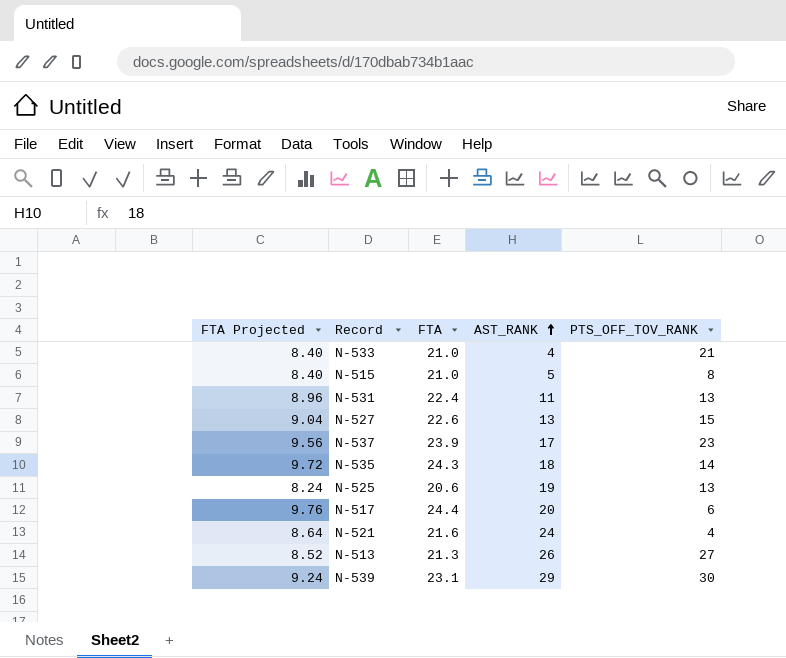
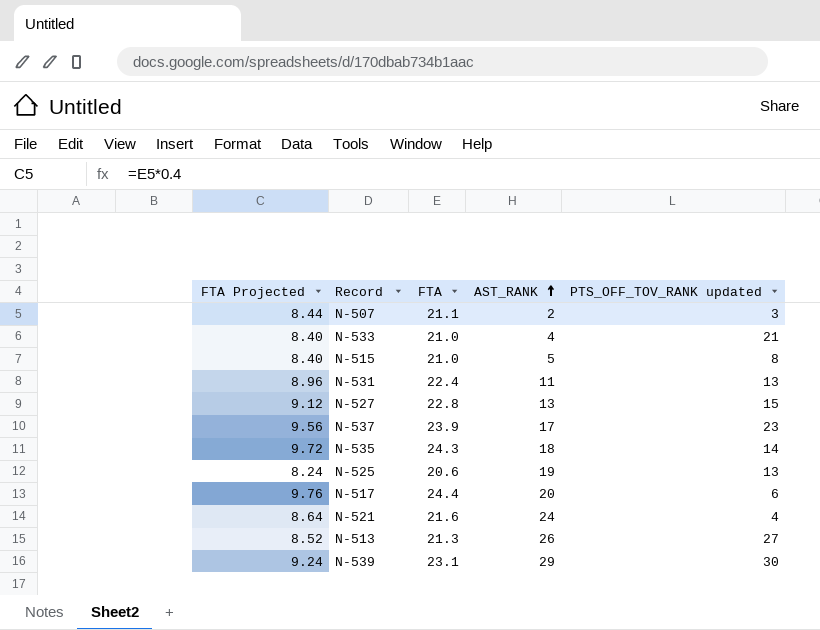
column name: PTS_OFF_TOV_RANK -> PTS_OFF_TOV_RANK updated
row N-507: none -> 8.44 | 21.1 | 2 | 3
N-527 | FTA Projected: 9.04 -> 9.12
N-527 | FTA: 22.6 -> 22.8

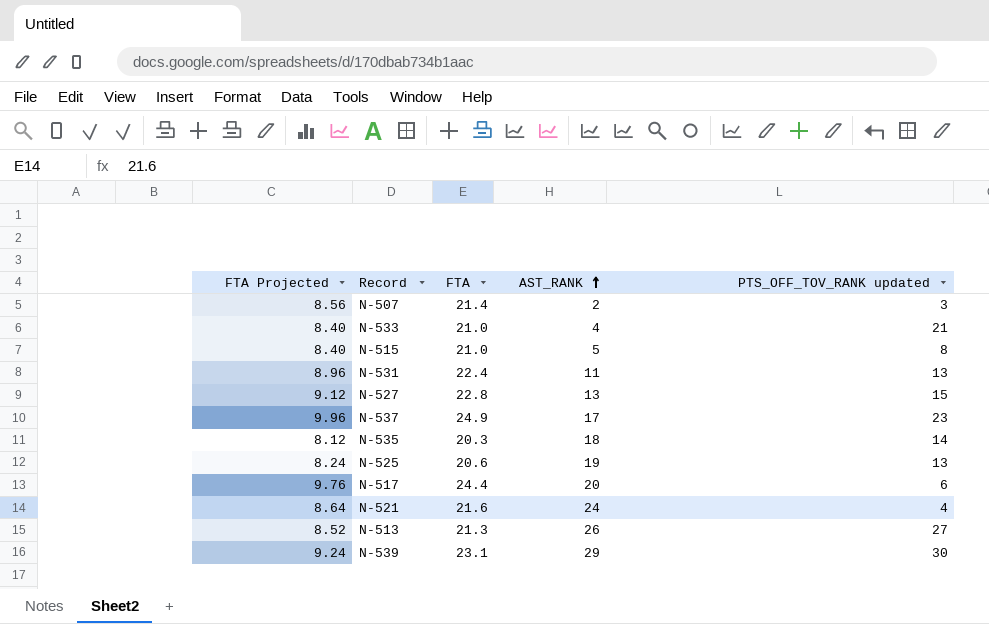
N-507 | FTA Projected: 8.44 -> 8.56
N-507 | FTA: 21.1 -> 21.4
N-537 | FTA Projected: 9.56 -> 9.96
N-537 | FTA: 23.9 -> 24.9
N-535 | FTA Projected: 9.72 -> 8.12
N-535 | FTA: 24.3 -> 20.3

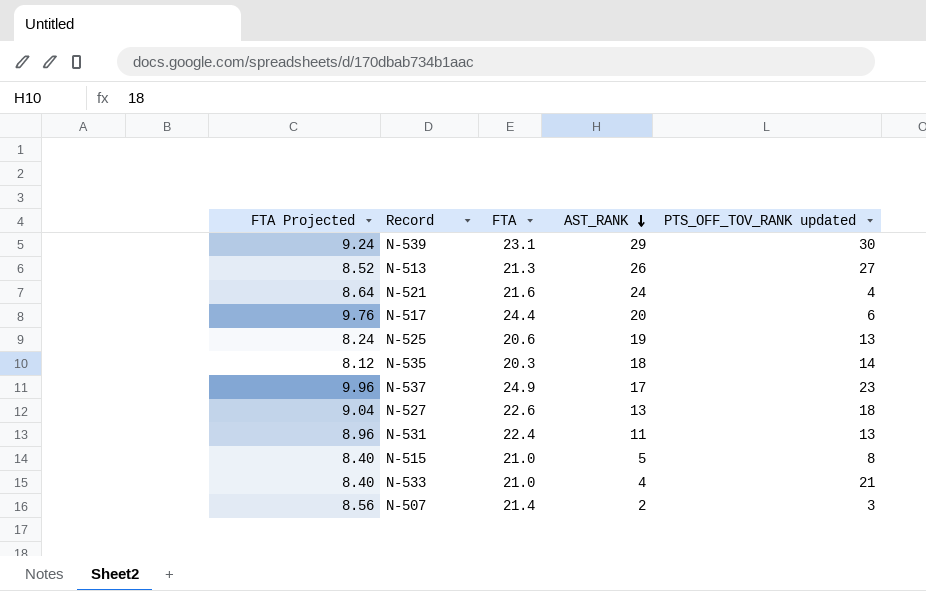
row order: AST_RANK ascending -> AST_RANK descending
N-527 | FTA Projected: 9.12 -> 9.04
N-527 | FTA: 22.8 -> 22.6
N-527 | PTS_OFF_TOV_RANK updated: 15 -> 18

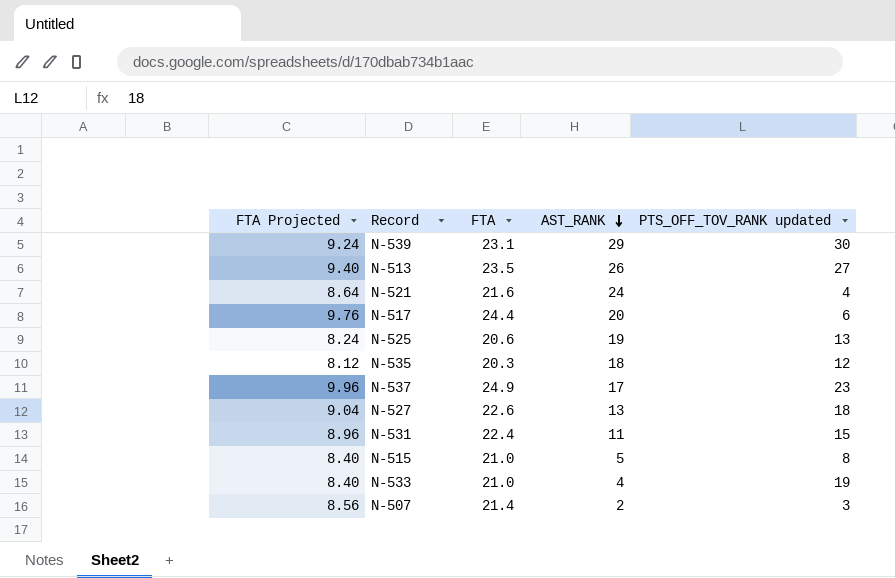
N-513 | FTA Projected: 8.52 -> 9.40
N-513 | FTA: 21.3 -> 23.5
N-535 | PTS_OFF_TOV_RANK updated: 14 -> 12
N-531 | PTS_OFF_TOV_RANK updated: 13 -> 15
N-533 | PTS_OFF_TOV_RANK updated: 21 -> 19

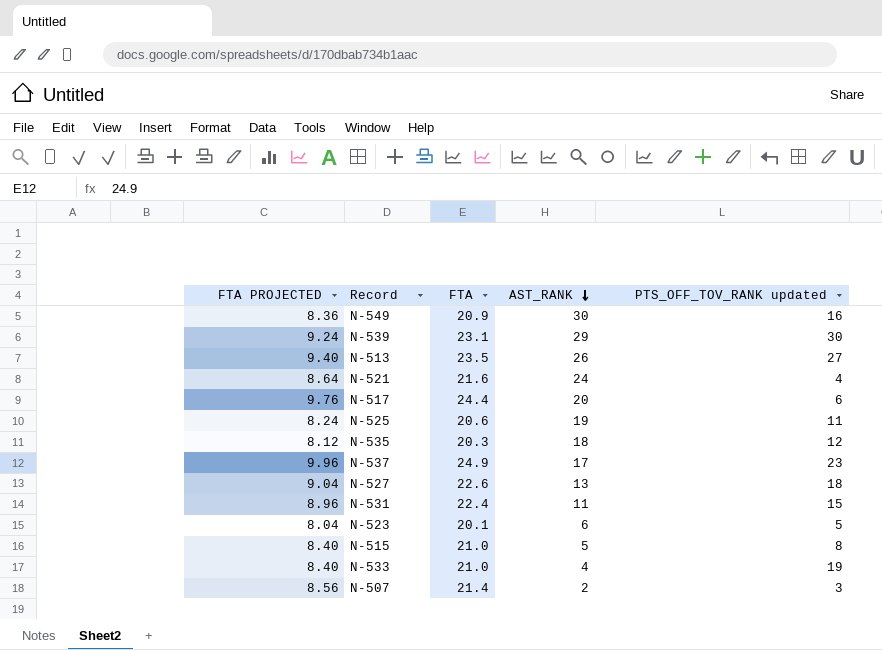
column name: FTA Projected -> FTA PROJECTED
row N-549: none -> 8.36 | 20.9 | 30 | 16
N-525 | PTS_OFF_TOV_RANK updated: 13 -> 11
row N-523: none -> 8.04 | 20.1 | 6 | 5

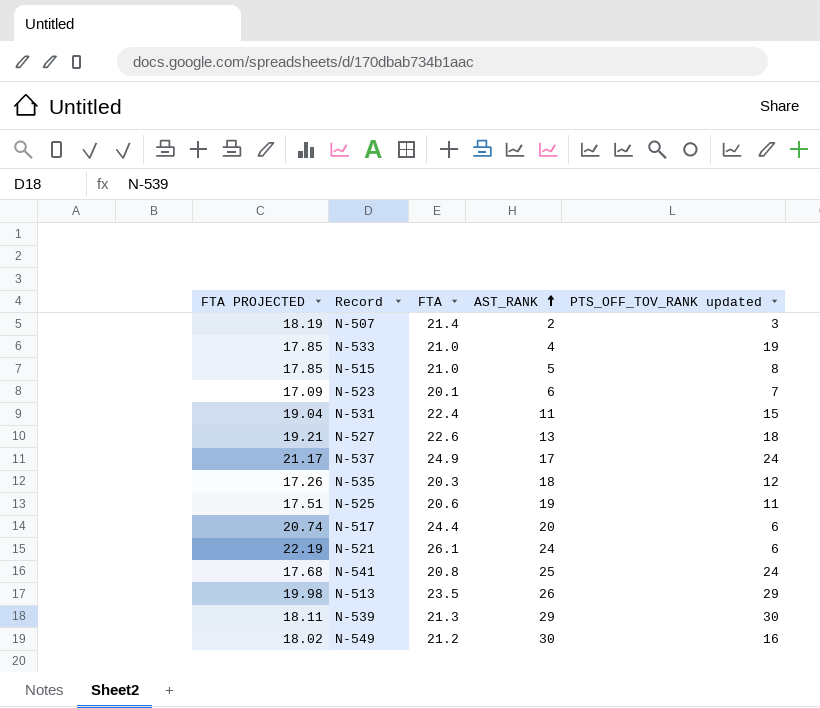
row order: AST_RANK descending -> AST_RANK ascending
column FTA PROJECTED | formula: [FTA] * 0.4 -> [FTA] * 0.85
N-523 | PTS_OFF_TOV_RANK updated: 5 -> 7
N-537 | PTS_OFF_TOV_RANK updated: 23 -> 24
N-521 | FTA: 21.6 -> 26.1
N-521 | PTS_OFF_TOV_RANK updated: 4 -> 6
row N-541: none -> 17.68 | 20.8 | 25 | 24
N-513 | PTS_OFF_TOV_RANK updated: 27 -> 29
N-539 | FTA: 23.1 -> 21.3
N-549 | FTA: 20.9 -> 21.2

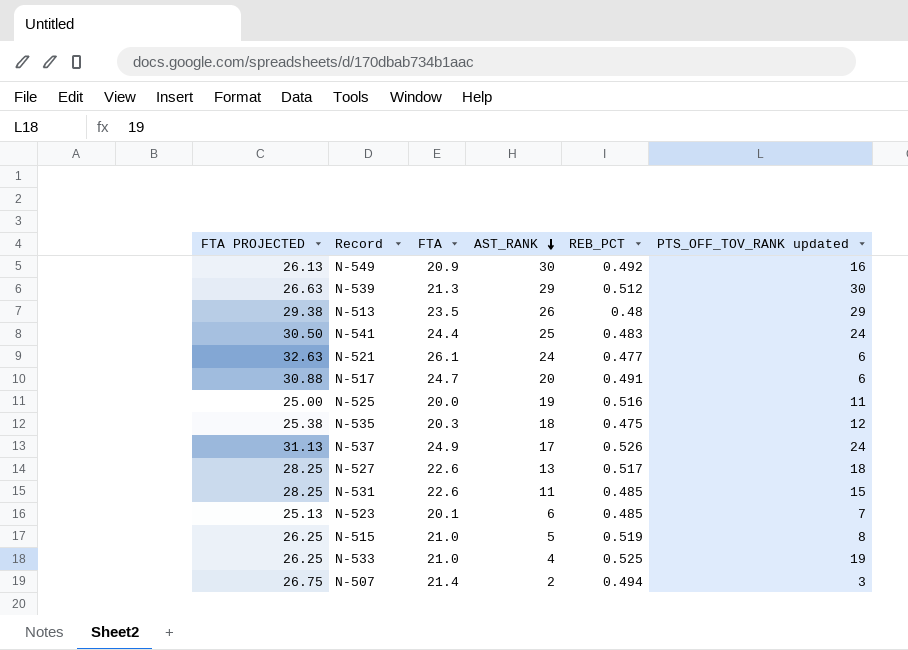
row order: AST_RANK ascending -> AST_RANK descending
column FTA PROJECTED | formula: [FTA] * 0.85 -> [FTA] * 1.25
column REB_PCT | position: none -> 5
N-549 | FTA: 21.2 -> 20.9
N-541 | FTA: 20.8 -> 24.4
N-517 | FTA: 24.4 -> 24.7
N-525 | FTA: 20.6 -> 20.0
N-531 | FTA: 22.4 -> 22.6

